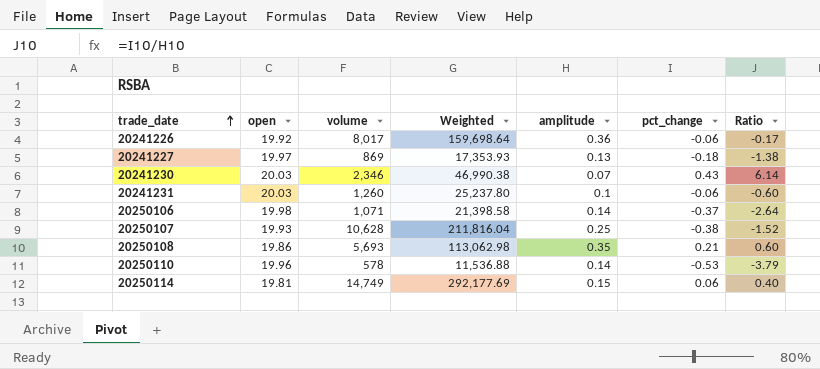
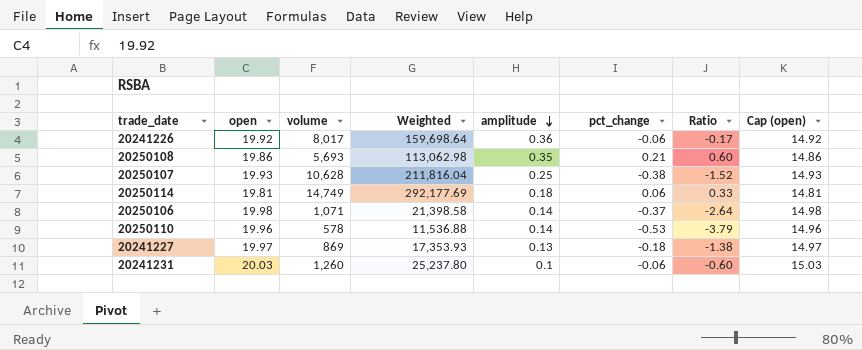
row order: trade_date ascending -> amplitude descending
column Cap (open) | formula: none -> [open] - 5
row 20241230: 20.03 | 2,346 | 46,990.38 | 0.07 | 0.43 | 6.14 -> none
20250114 | amplitude: 0.15 -> 0.18
20250114 | Ratio: 0.40 -> 0.33

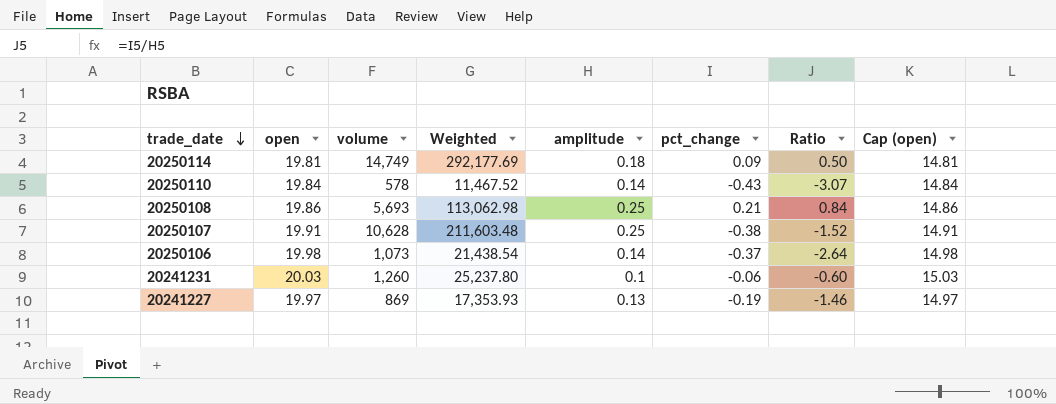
row order: amplitude descending -> trade_date descending
row 20241226: 19.92 | 8,017 | 159,698.64 | 0.36 | -0.06 | -0.17 | 14.92 -> none
20250114 | pct_change: 0.06 -> 0.09
20250114 | Ratio: 0.33 -> 0.50
20250110 | open: 19.96 -> 19.84
20250110 | Weighted: 11,536.88 -> 11,467.52
20250110 | pct_change: -0.53 -> -0.43
20250110 | Ratio: -3.79 -> -3.07
20250110 | Cap (open): 14.96 -> 14.84
20250108 | amplitude: 0.35 -> 0.25
20250108 | Ratio: 0.60 -> 0.84
20250107 | open: 19.93 -> 19.91
20250107 | Weighted: 211,816.04 -> 211,603.48
20250107 | Cap (open): 14.93 -> 14.91
20250106 | volume: 1,071 -> 1,073
20250106 | Weighted: 21,398.58 -> 21,438.54
20241227 | pct_change: -0.18 -> -0.19
20241227 | Ratio: -1.38 -> -1.46

